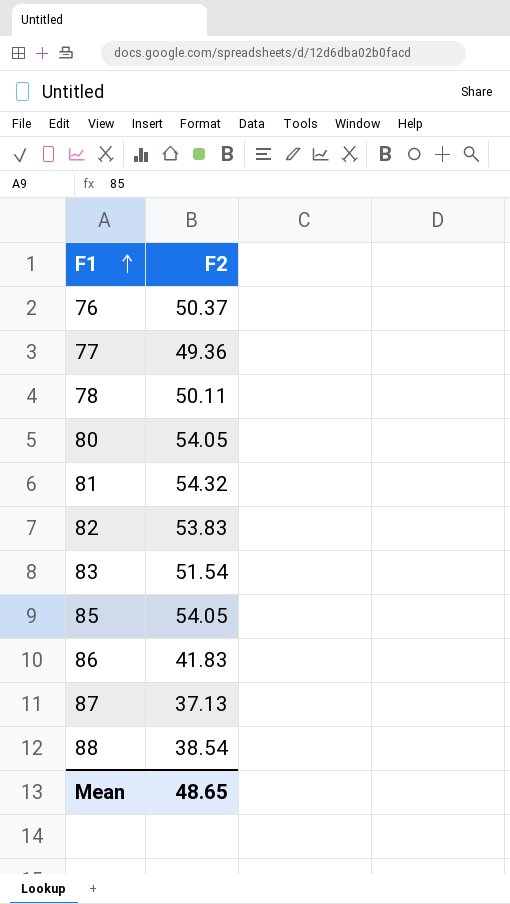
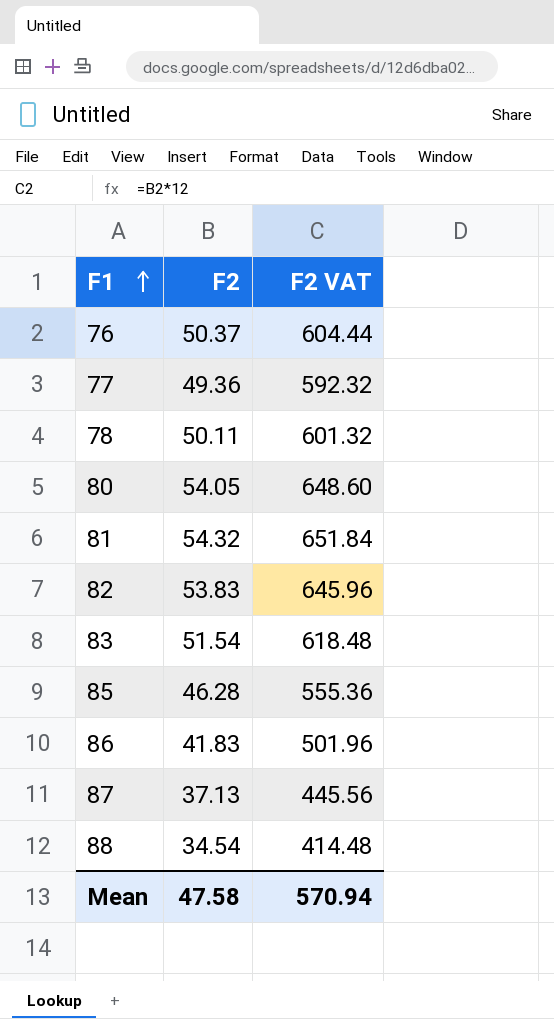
column F2 VAT | formula: none -> [F2] * 12
85 | F2: 54.05 -> 46.28
88 | F2: 38.54 -> 34.54
Mean | F2: 48.65 -> 47.58

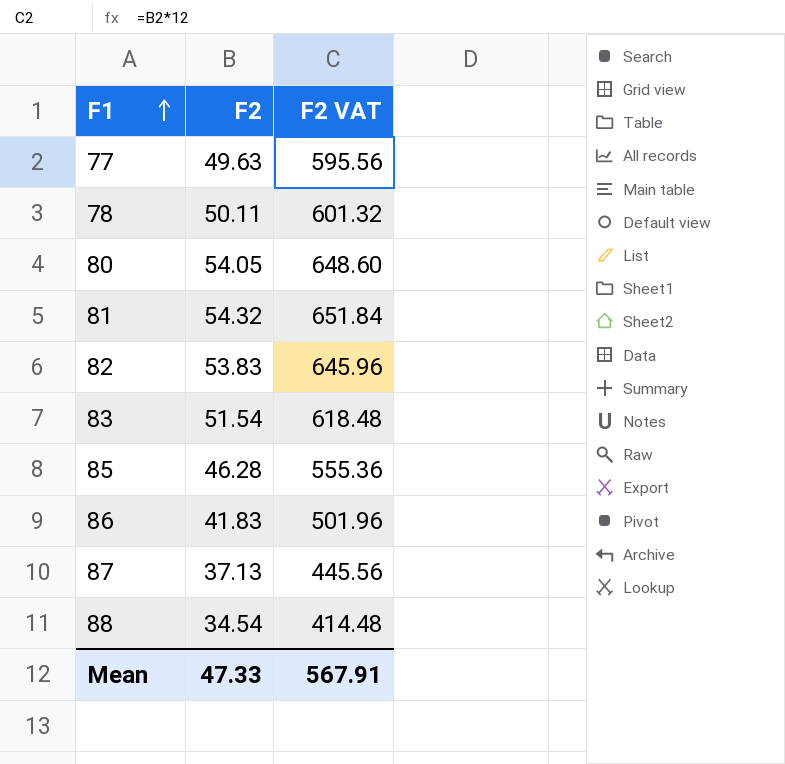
row 76: 50.37 | 604.44 -> none
77 | F2: 49.36 -> 49.63
77 | F2 VAT: 592.32 -> 595.56
Mean | F2: 47.58 -> 47.33
Mean | F2 VAT: 570.94 -> 567.91

